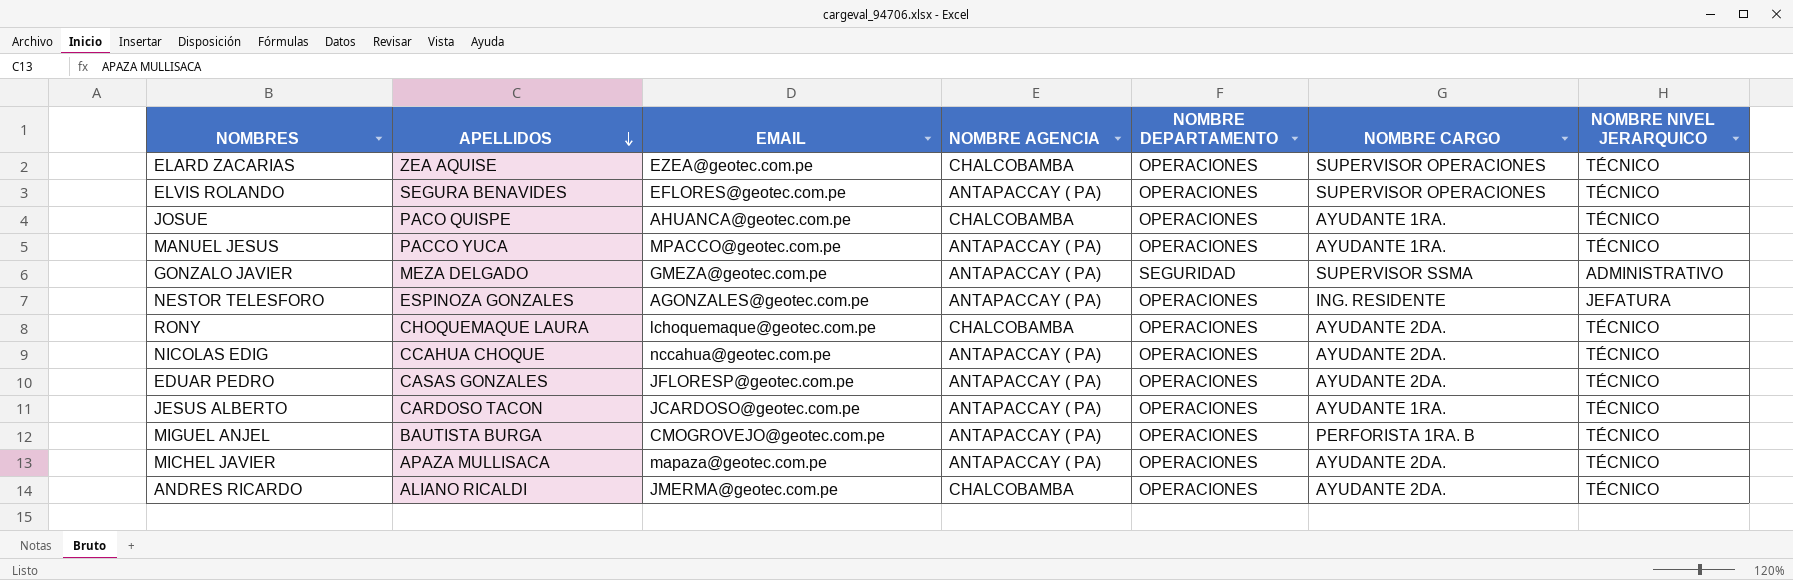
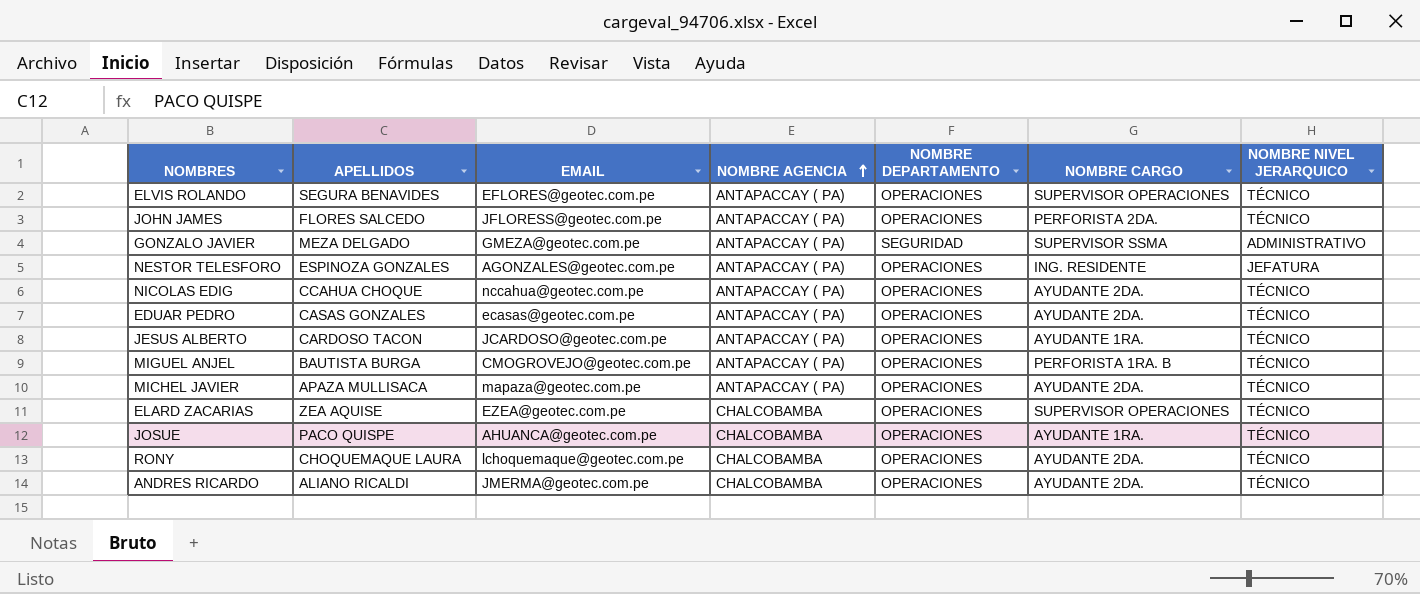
row order: APELLIDOS descending -> NOMBRE AGENCIA ascending
row MANUEL JESUS: PACCO YUCA | MPACCO@geotec.com.pe | ANTAPACCAY ( PA) | OPERACIONES | AYUDANTE 1RA. | TÉCNICO -> none
row JOHN JAMES: none -> FLORES SALCEDO | JFLORESS@geotec.com.pe | ANTAPACCAY ( PA) | OPERACIONES | PERFORISTA 2DA. | TÉCNICO
EDUAR PEDRO | EMAIL: JFLORESP@geotec.com.pe -> ecasas@geotec.com.pe

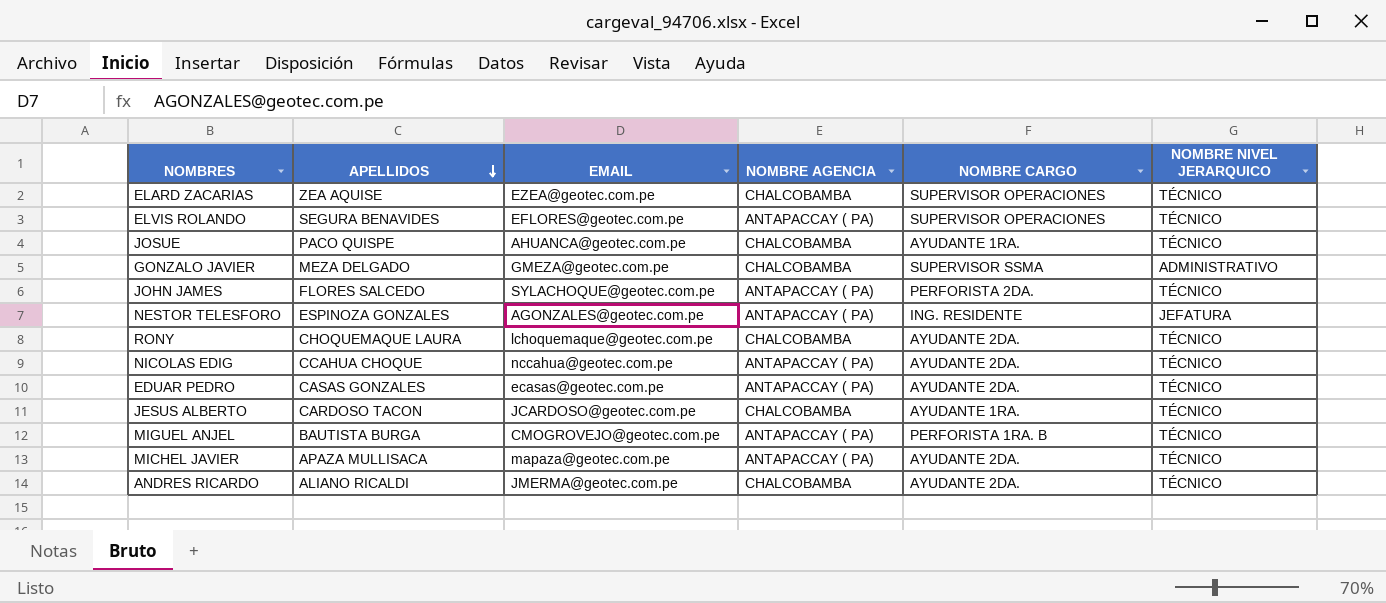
row order: NOMBRE AGENCIA ascending -> APELLIDOS descending
column NOMBRE DEPARTAMENTO | position: 5 -> none
GONZALO JAVIER | NOMBRE AGENCIA: ANTAPACCAY ( PA) -> CHALCOBAMBA
JOHN JAMES | EMAIL: JFLORESS@geotec.com.pe -> SYLACHOQUE@geotec.com.pe
JESUS ALBERTO | NOMBRE AGENCIA: ANTAPACCAY ( PA) -> CHALCOBAMBA

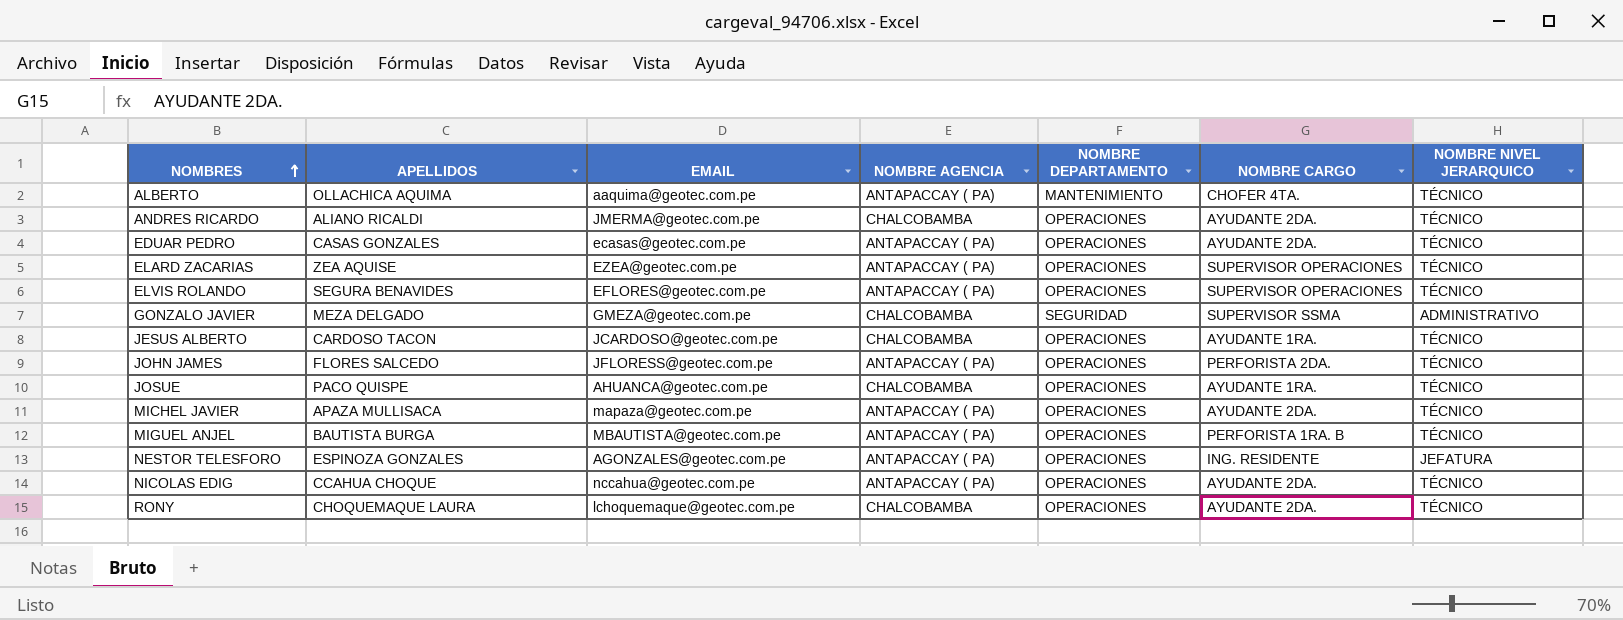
row order: APELLIDOS descending -> NOMBRES ascending
column NOMBRE DEPARTAMENTO | position: none -> 5
row ALBERTO: none -> OLLACHICA AQUIMA | aaquima@geotec.com.pe | ANTAPACCAY ( PA) | MANTENIMIENTO | CHOFER 4TA. | TÉCNICO
ELARD ZACARIAS | NOMBRE AGENCIA: CHALCOBAMBA -> ANTAPACCAY ( PA)
JOHN JAMES | EMAIL: SYLACHOQUE@geotec.com.pe -> JFLORESS@geotec.com.pe
MIGUEL ANJEL | EMAIL: CMOGROVEJO@geotec.com.pe -> MBAUTISTA@geotec.com.pe

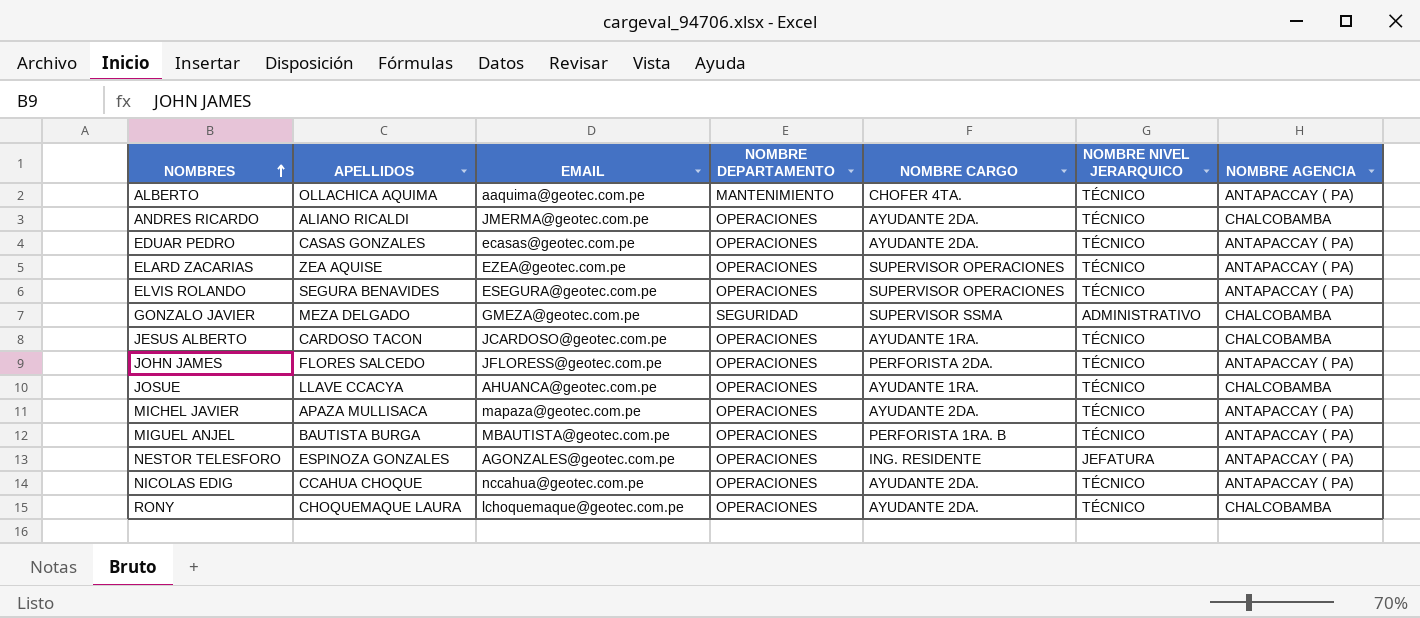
column NOMBRE AGENCIA | position: 4 -> 7
ELVIS ROLANDO | EMAIL: EFLORES@geotec.com.pe -> ESEGURA@geotec.com.pe
JOSUE | APELLIDOS: PACO QUISPE -> LLAVE CCACYA

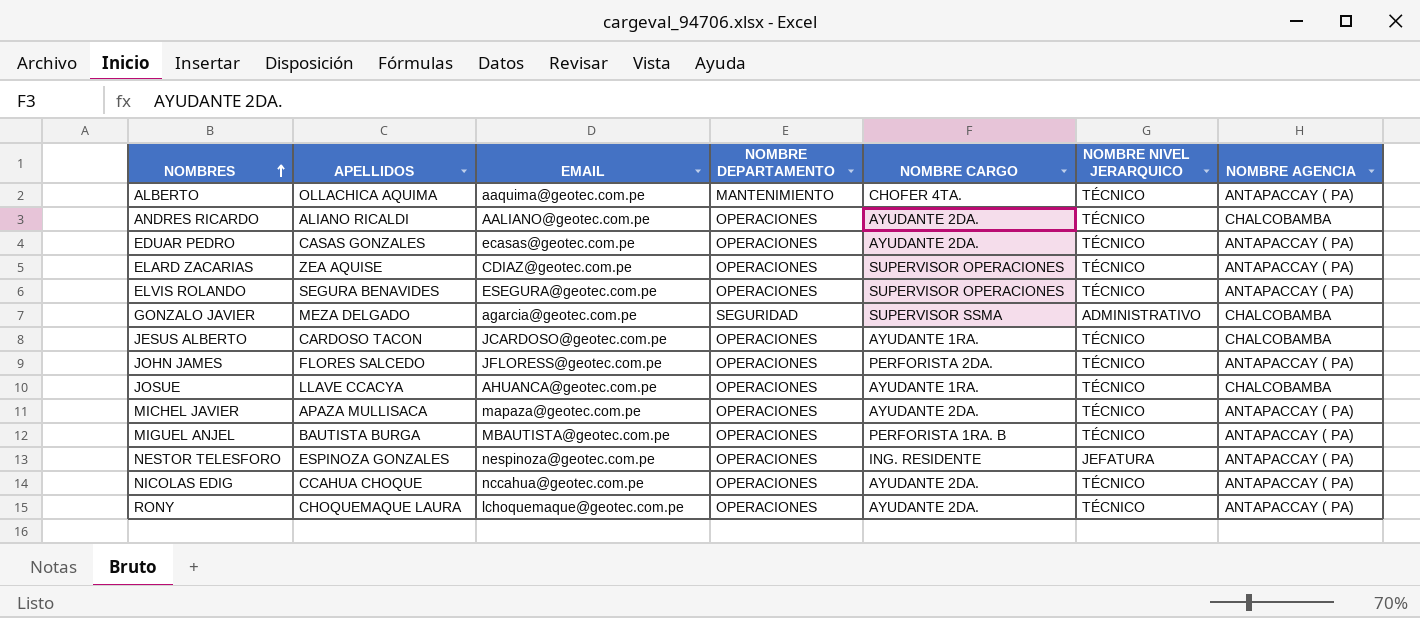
ANDRES RICARDO | EMAIL: JMERMA@geotec.com.pe -> AALIANO@geotec.com.pe
ELARD ZACARIAS | EMAIL: EZEA@geotec.com.pe -> CDIAZ@geotec.com.pe
GONZALO JAVIER | EMAIL: GMEZA@geotec.com.pe -> agarcia@geotec.com.pe
NESTOR TELESFORO | EMAIL: AGONZALES@geotec.com.pe -> nespinoza@geotec.com.pe
RONY | NOMBRE AGENCIA: CHALCOBAMBA -> ANTAPACCAY ( PA)

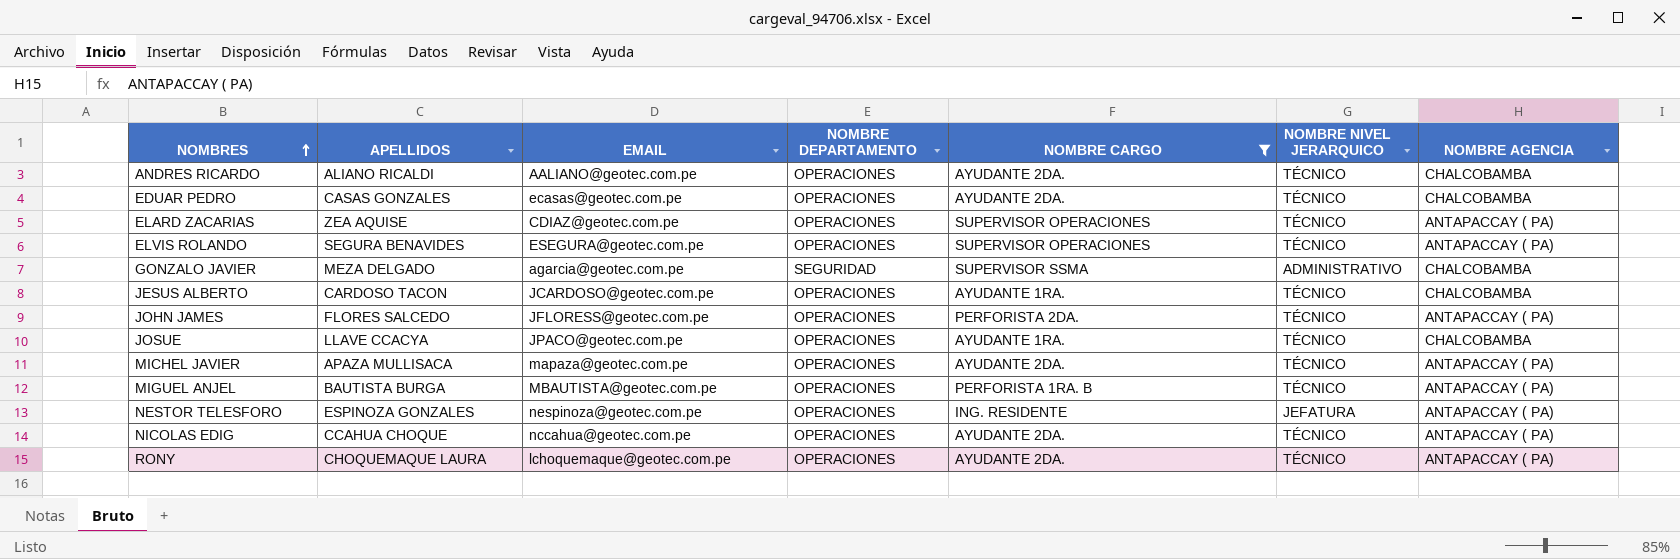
filter: none -> NOMBRE CARGO != CHOFER 4TA.
EDUAR PEDRO | NOMBRE AGENCIA: ANTAPACCAY ( PA) -> CHALCOBAMBA
JOSUE | EMAIL: AHUANCA@geotec.com.pe -> JPACO@geotec.com.pe

